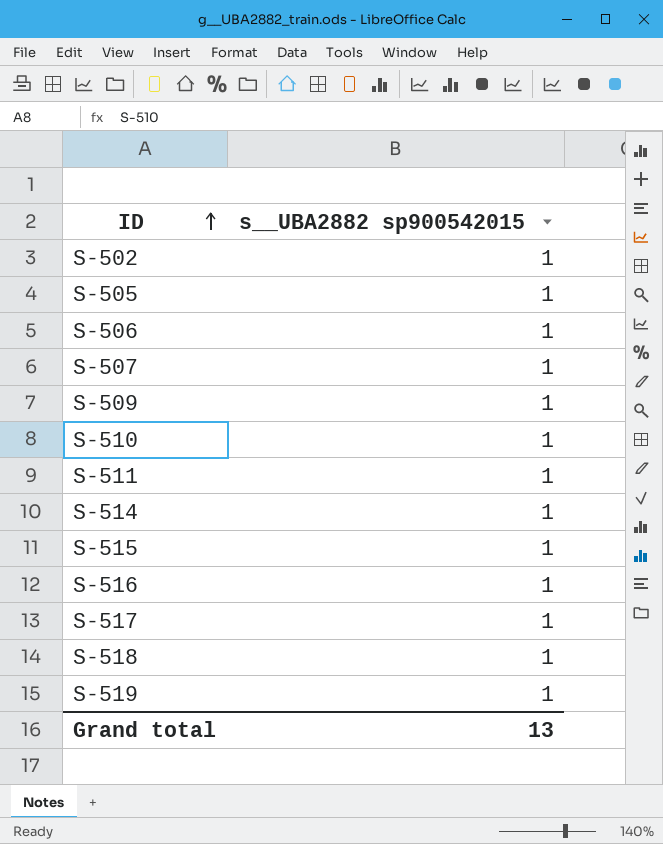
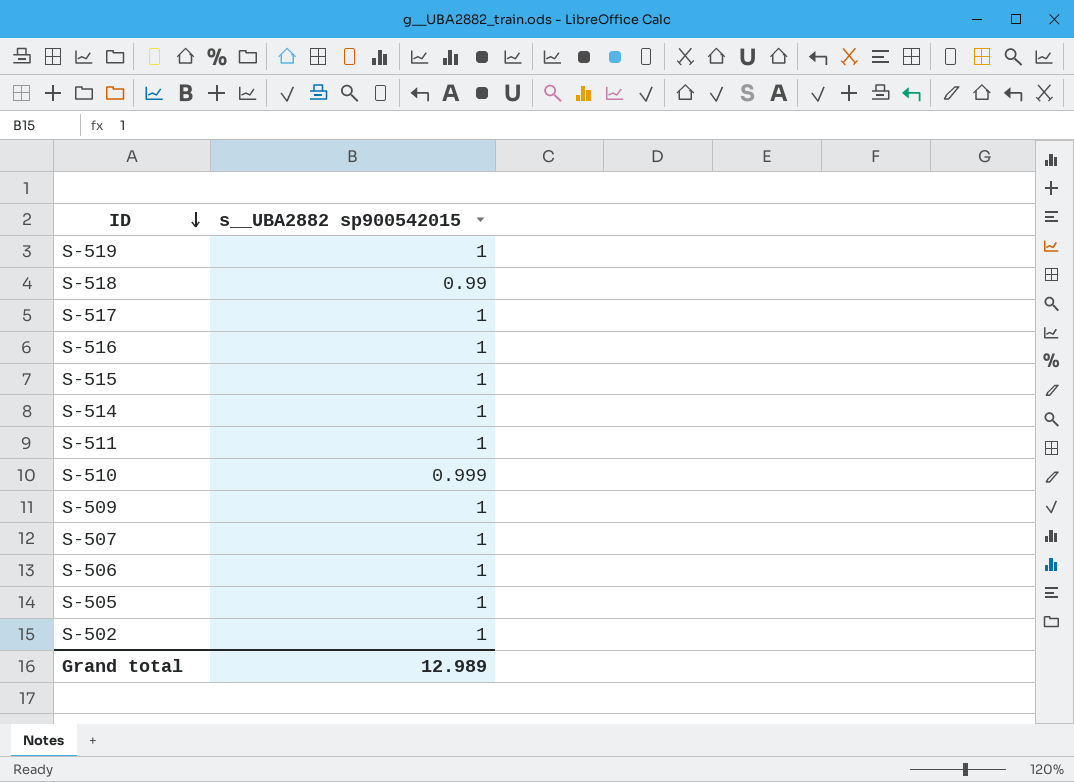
row order: ID ascending -> ID descending
S-518 | s__UBA2882 sp900542015: 1 -> 0.99
S-510 | s__UBA2882 sp900542015: 1 -> 0.999
Grand total | s__UBA2882 sp900542015: 13 -> 12.989

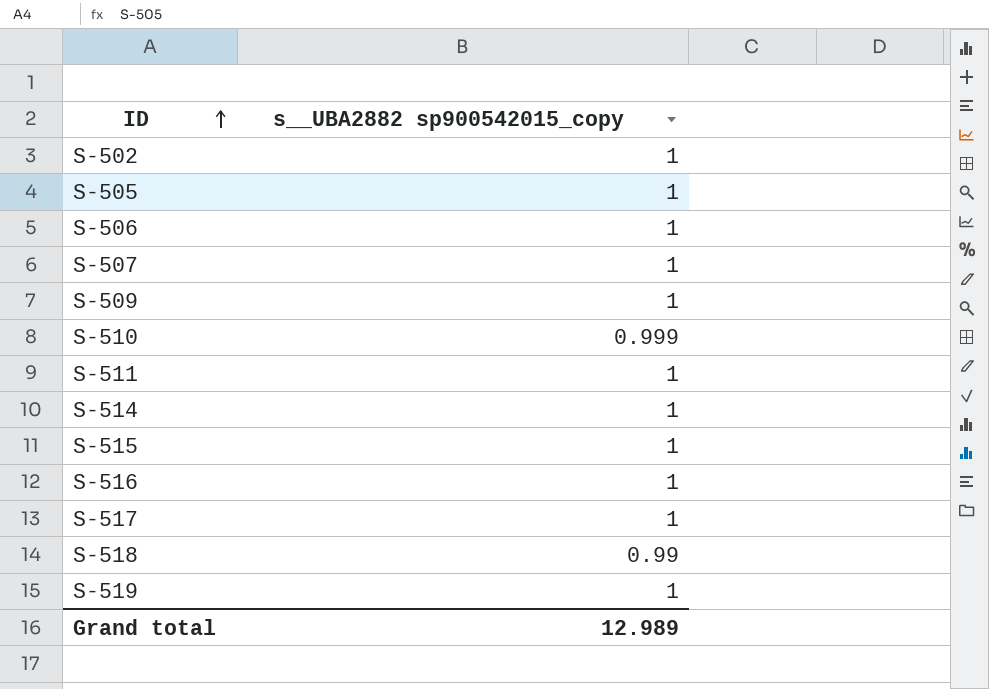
row order: ID descending -> ID ascending
column name: s__UBA2882 sp900542015 -> s__UBA2882 sp900542015_copy

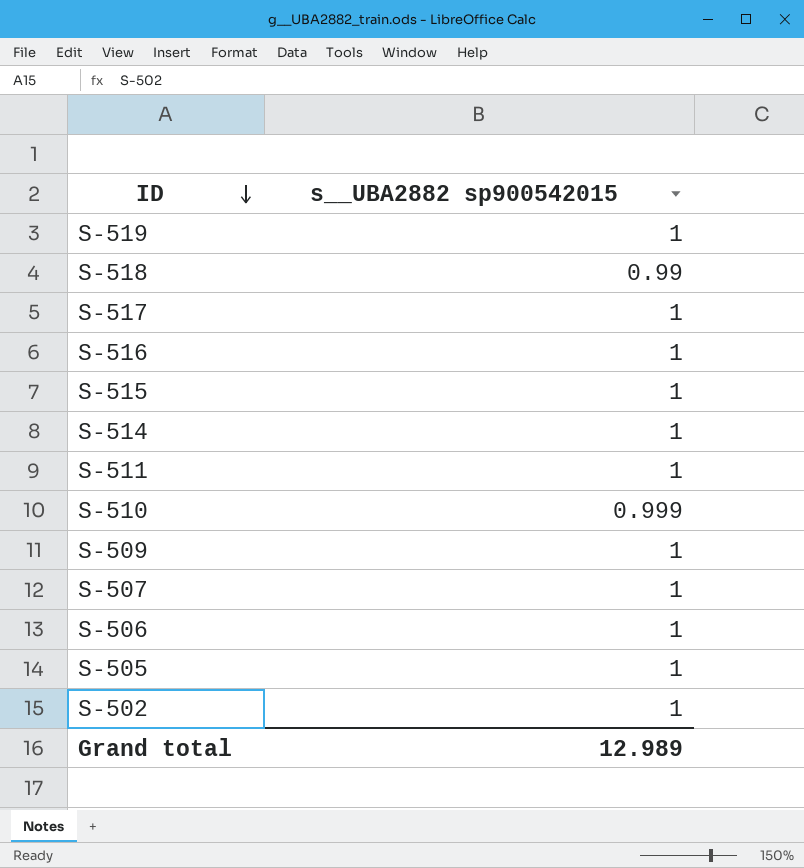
row order: ID ascending -> ID descending
column name: s__UBA2882 sp900542015_copy -> s__UBA2882 sp900542015

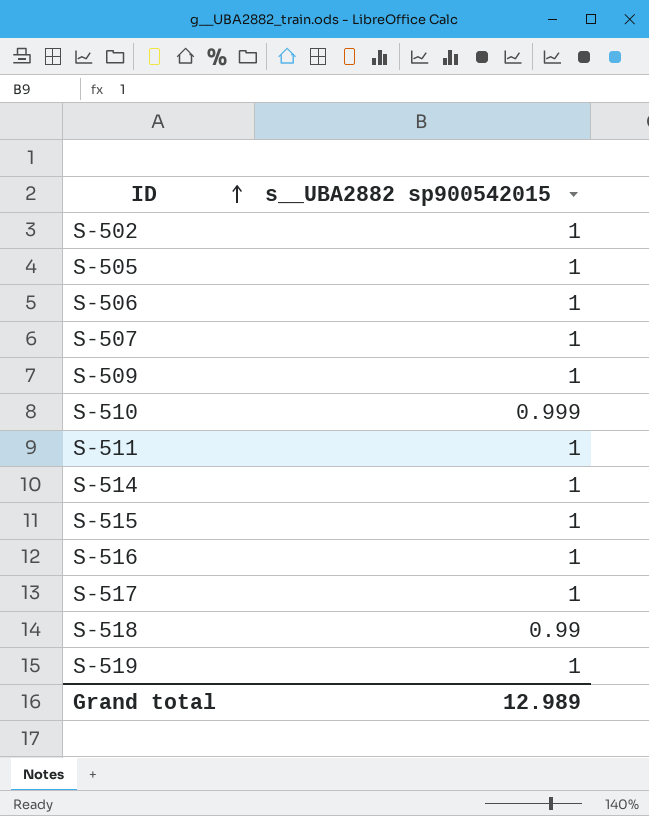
row order: ID descending -> ID ascending

